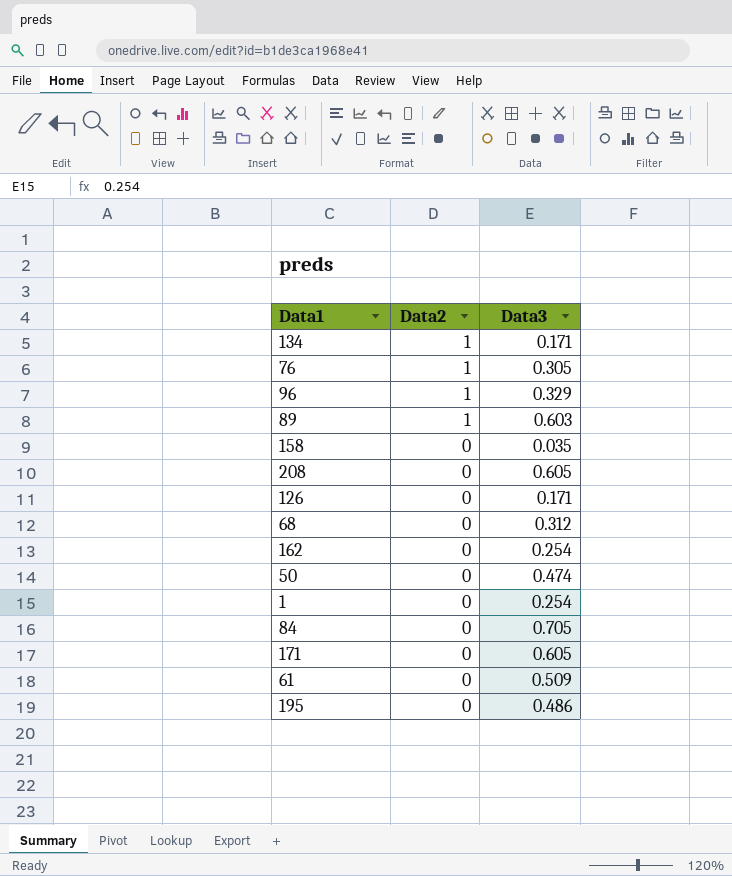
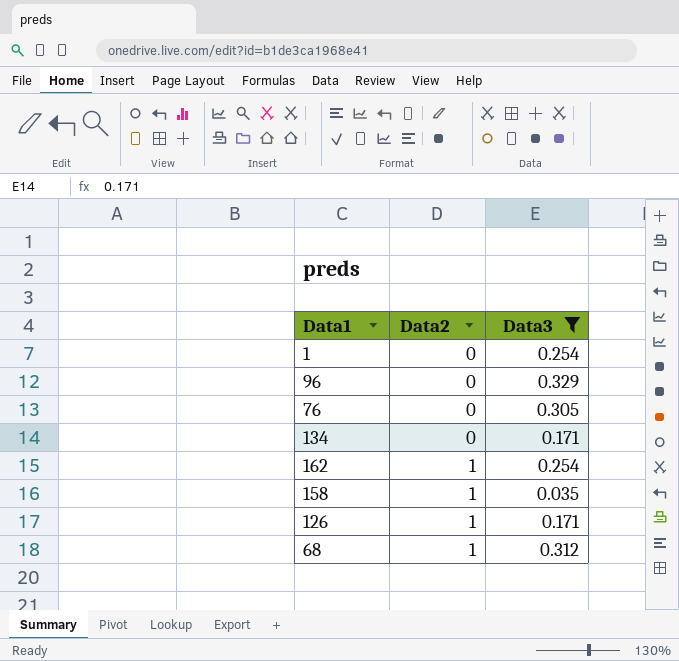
filter: none -> Data3 <= 0.329
row order: Data2 descending -> Data2 ascending
96 | Data2: 1 -> 0
76 | Data2: 1 -> 0
134 | Data2: 1 -> 0
162 | Data2: 0 -> 1
158 | Data2: 0 -> 1
126 | Data2: 0 -> 1
68 | Data2: 0 -> 1

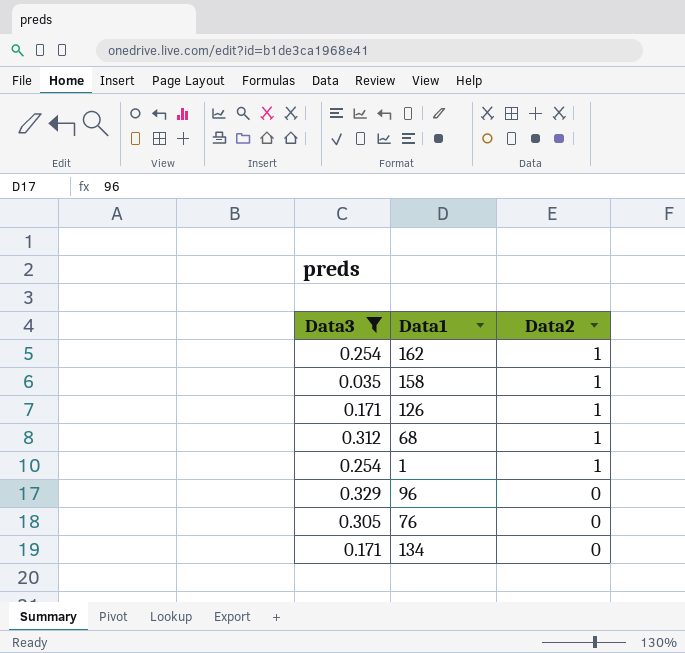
row order: Data2 ascending -> Data2 descending
column Data3 | position: 3 -> 1
1 | Data2: 0 -> 1

